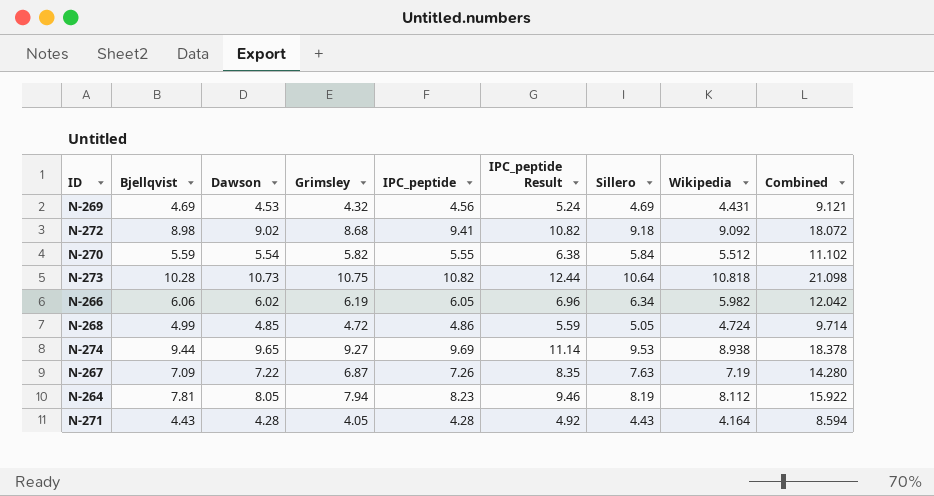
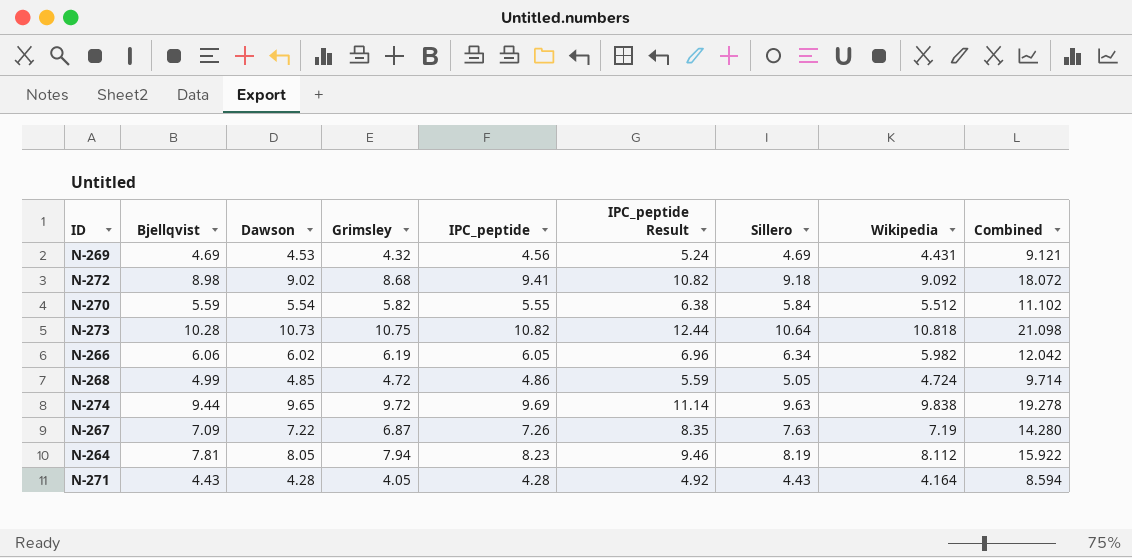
N-274 | Grimsley: 9.27 -> 9.72
N-274 | Sillero: 9.53 -> 9.63
N-274 | Wikipedia: 8.938 -> 9.838
N-274 | Combined: 18.378 -> 19.278

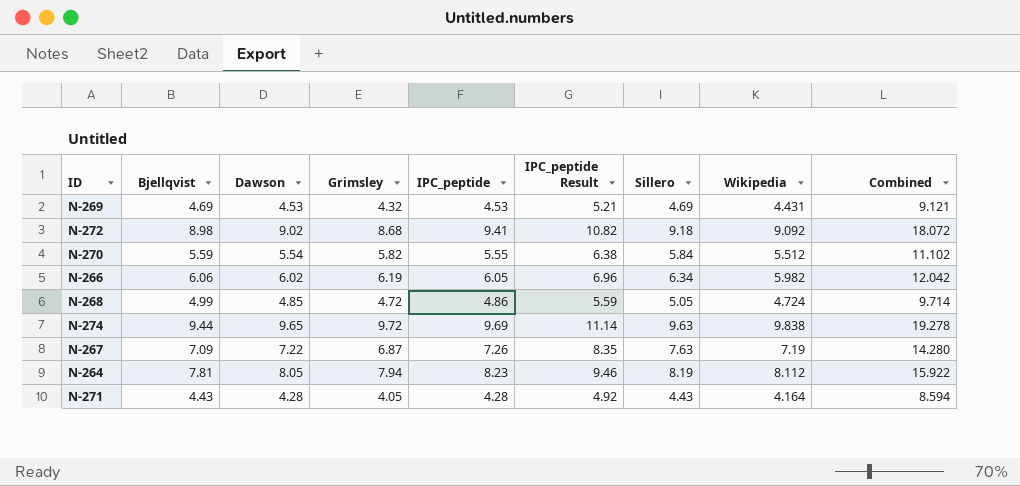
row N-273: 10.28 | 10.73 | 10.75 | 10.82 | 12.44 | 10.64 | 10.818 | 21.098 -> none
N-269 | IPC_peptide: 4.56 -> 4.53
N-269 | IPC_peptide Result: 5.24 -> 5.21

